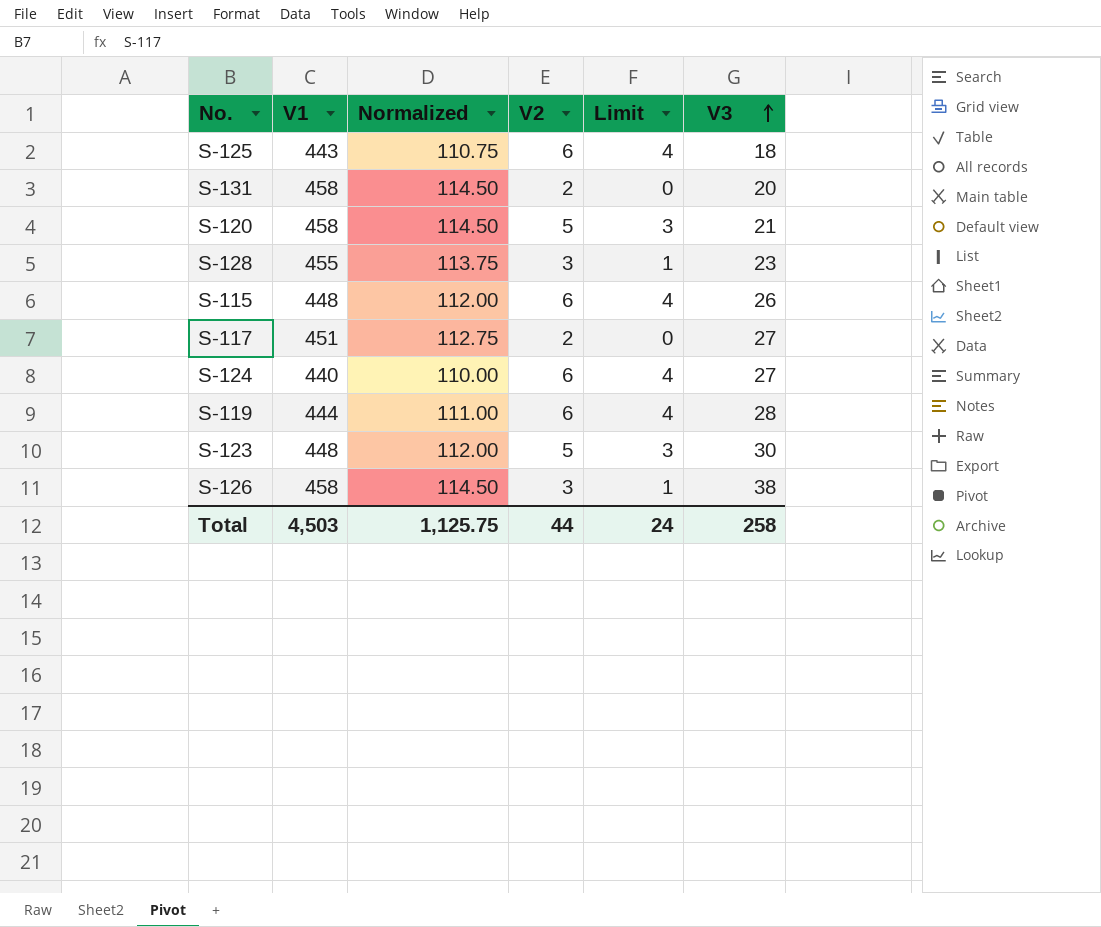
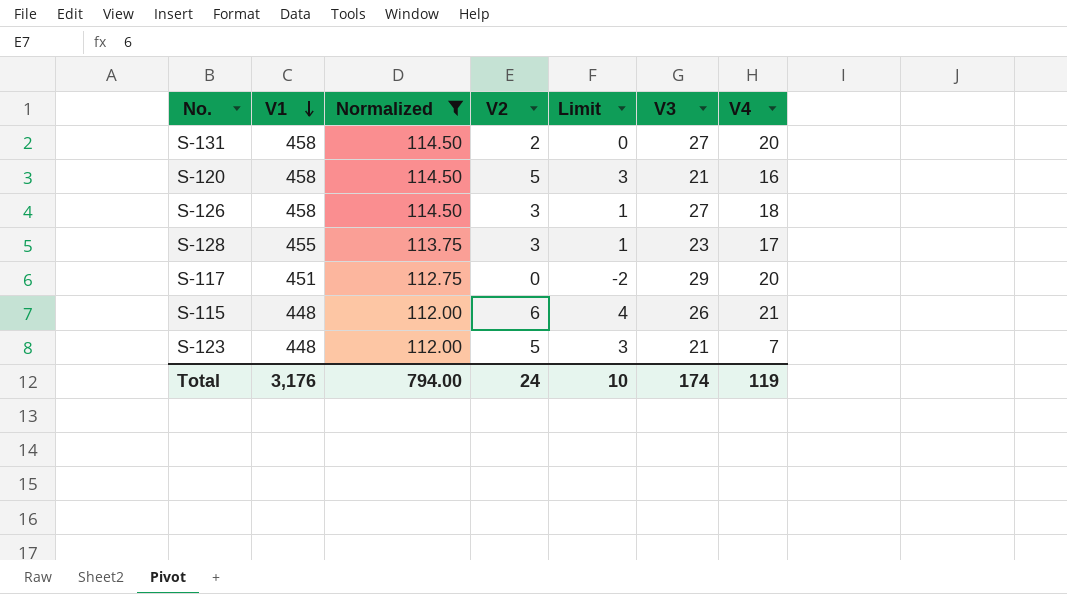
filter: none -> Normalized >= 112.00
row order: V3 ascending -> V1 descending
column V4 | position: none -> 7
S-131 | V3: 20 -> 27
S-126 | V3: 38 -> 27
S-117 | V2: 2 -> 0
S-117 | Limit: 0 -> -2
S-117 | V3: 27 -> 29
S-123 | V3: 30 -> 21
Total | V1: 4,503 -> 3,176
Total | Normalized: 1,125.75 -> 794.00
Total | V2: 44 -> 24
Total | Limit: 24 -> 10
Total | V3: 258 -> 174

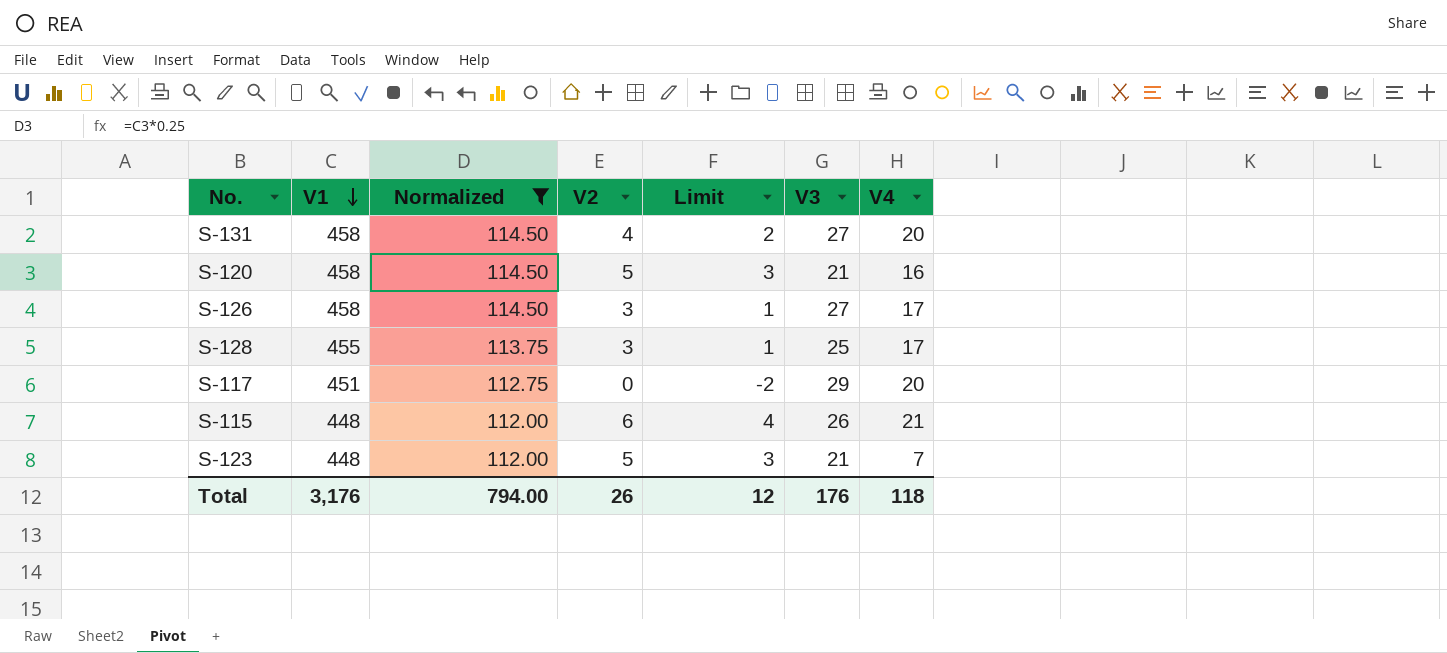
S-131 | V2: 2 -> 4
S-131 | Limit: 0 -> 2
S-126 | V4: 18 -> 17
S-128 | V3: 23 -> 25
Total | V2: 24 -> 26
Total | Limit: 10 -> 12
Total | V3: 174 -> 176
Total | V4: 119 -> 118

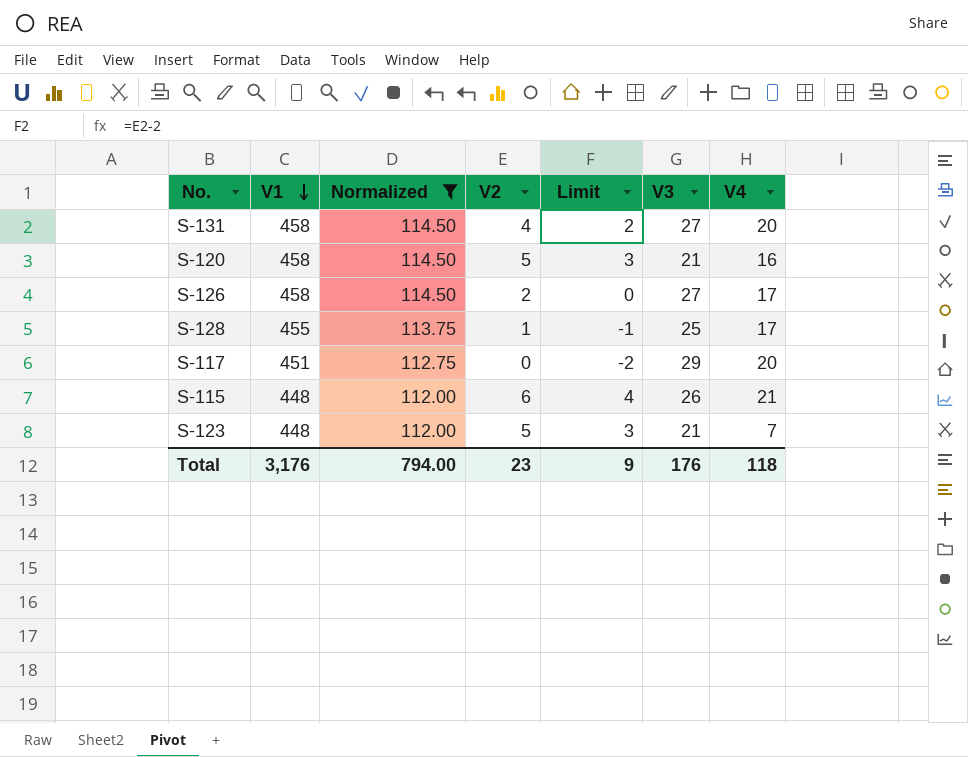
S-126 | V2: 3 -> 2
S-126 | Limit: 1 -> 0
S-128 | V2: 3 -> 1
S-128 | Limit: 1 -> -1
Total | V2: 26 -> 23
Total | Limit: 12 -> 9

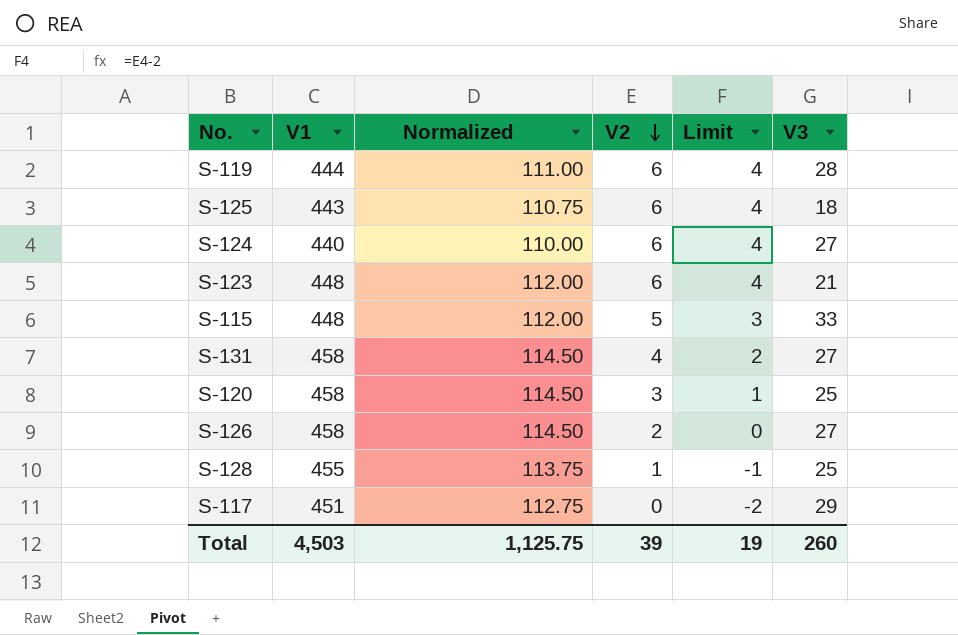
filter: Normalized >= 112.00 -> none
row order: V1 descending -> V2 descending
column V4 | position: 7 -> none
S-123 | V2: 5 -> 6
S-123 | Limit: 3 -> 4
S-115 | V2: 6 -> 5
S-115 | Limit: 4 -> 3
S-115 | V3: 26 -> 33
S-120 | V2: 5 -> 3
S-120 | Limit: 3 -> 1
S-120 | V3: 21 -> 25
Total | V1: 3,176 -> 4,503
Total | Normalized: 794.00 -> 1,125.75
Total | V2: 23 -> 39
Total | Limit: 9 -> 19
Total | V3: 176 -> 260

